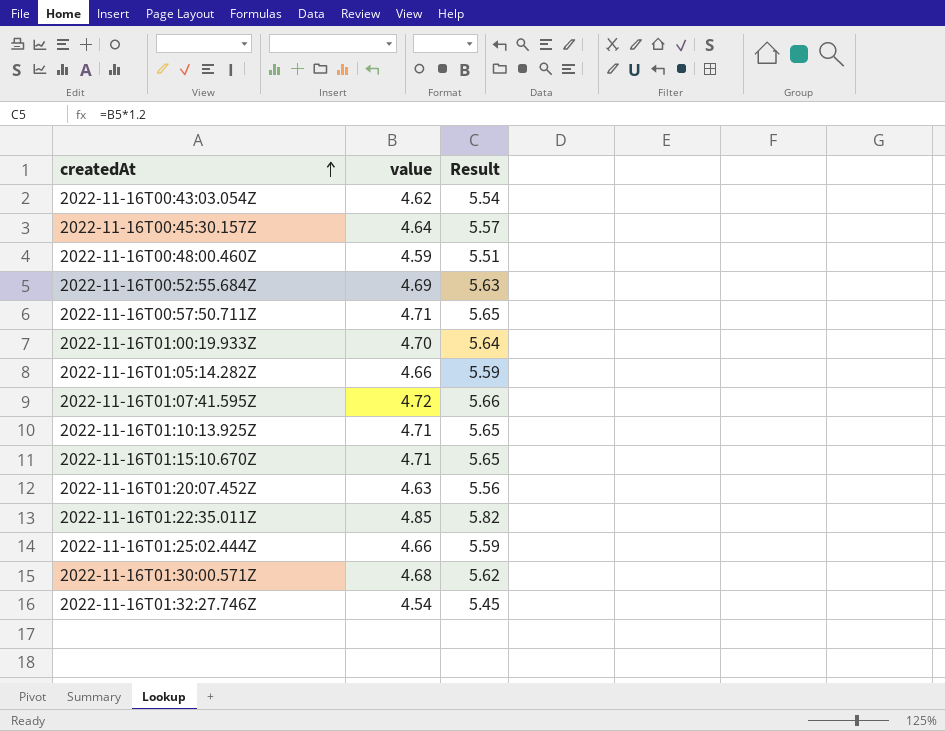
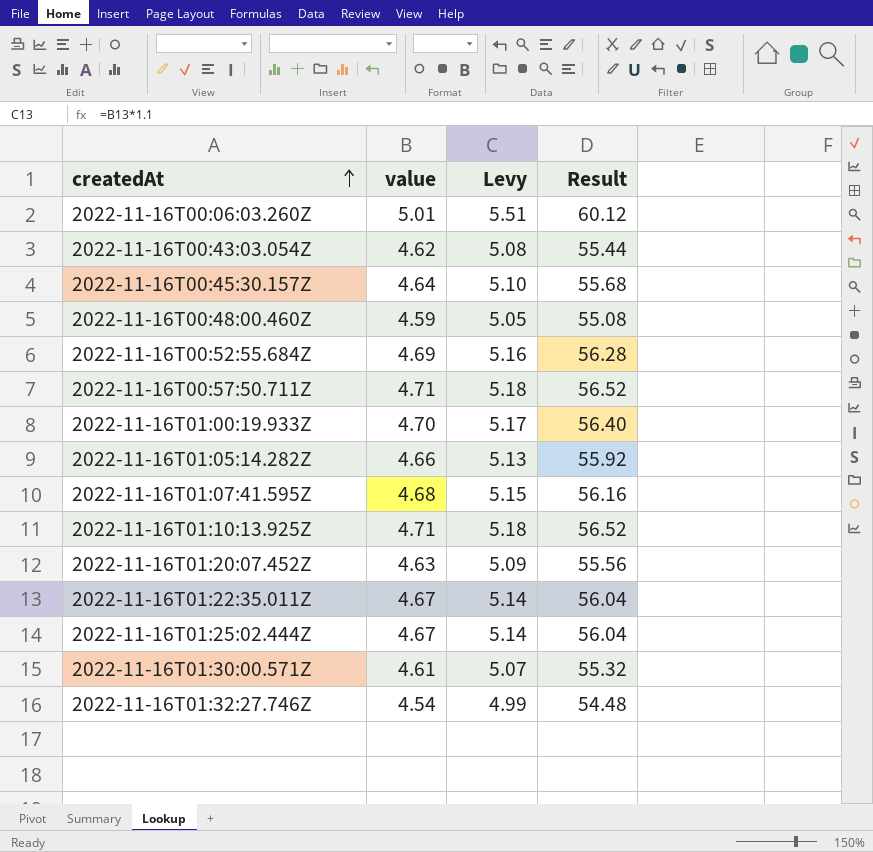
column Levy | formula: none -> [value] * 1.1
column Result | formula: [value] * 1.2 -> [value] * 12
row 2022-11-16T01:15:10.670Z: 4.71 | 5.65 -> none
row 2022-11-16T00:06:03.260Z: none -> 5.01 | 5.51 | 60.12
2022-11-16T01:07:41.595Z | value: 4.72 -> 4.68
2022-11-16T01:22:35.011Z | value: 4.85 -> 4.67
2022-11-16T01:25:02.444Z | value: 4.66 -> 4.67
2022-11-16T01:30:00.571Z | value: 4.68 -> 4.61

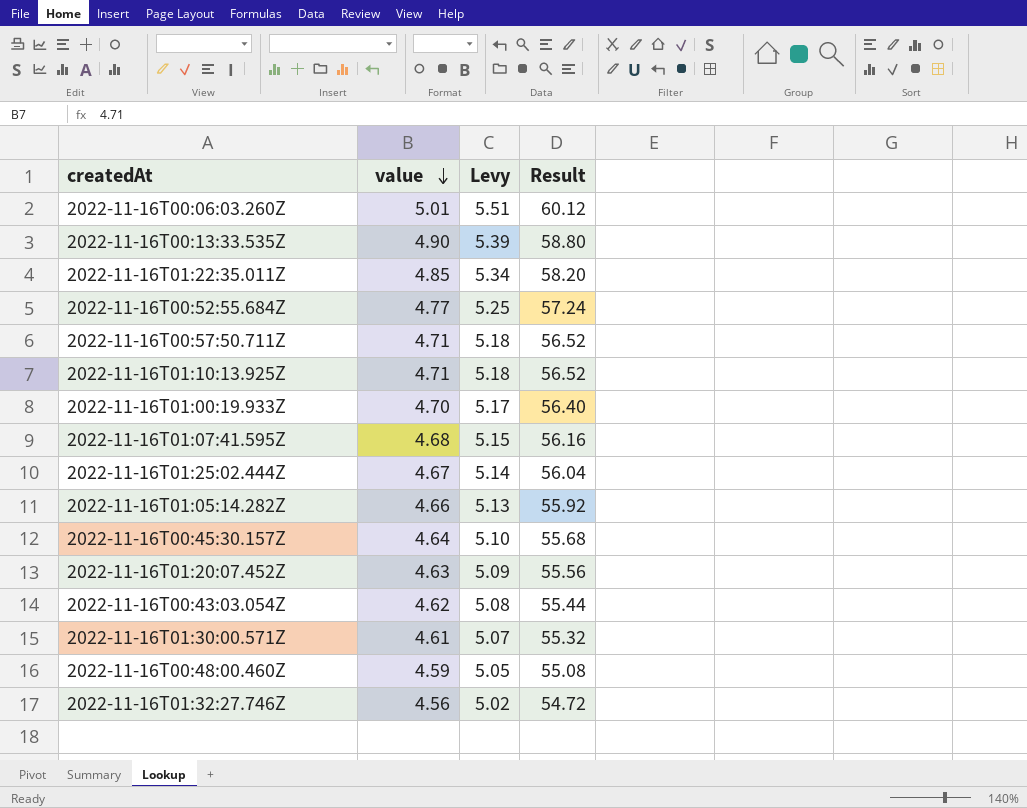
row order: createdAt ascending -> value descending
row 2022-11-16T00:13:33.535Z: none -> 4.90 | 5.39 | 58.80
2022-11-16T01:22:35.011Z | value: 4.67 -> 4.85
2022-11-16T01:22:35.011Z | Levy: 5.14 -> 5.34
2022-11-16T01:22:35.011Z | Result: 56.04 -> 58.20
2022-11-16T00:52:55.684Z | value: 4.69 -> 4.77
2022-11-16T00:52:55.684Z | Levy: 5.16 -> 5.25
2022-11-16T00:52:55.684Z | Result: 56.28 -> 57.24
2022-11-16T01:32:27.746Z | value: 4.54 -> 4.56
2022-11-16T01:32:27.746Z | Levy: 4.99 -> 5.02
2022-11-16T01:32:27.746Z | Result: 54.48 -> 54.72

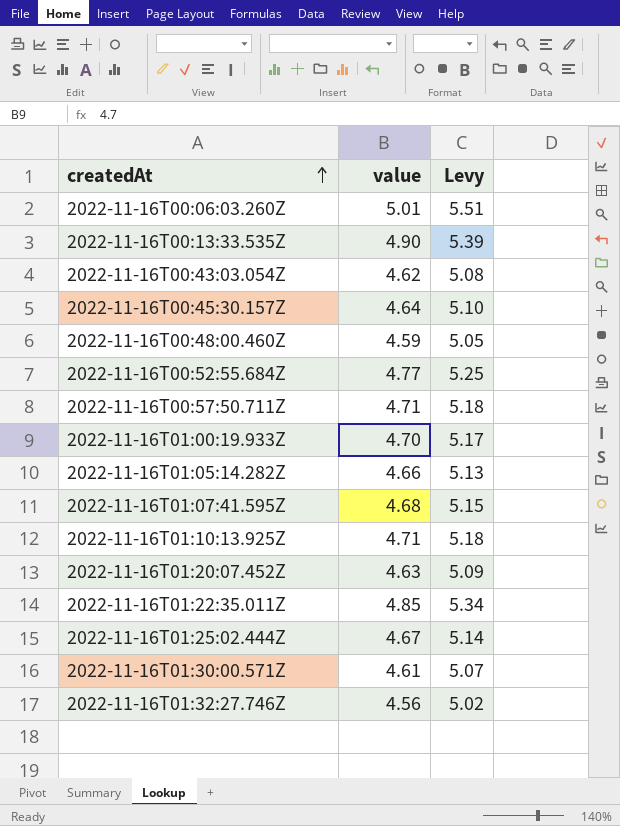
row order: value descending -> createdAt ascending
column Result | formula: [value] * 12 -> none

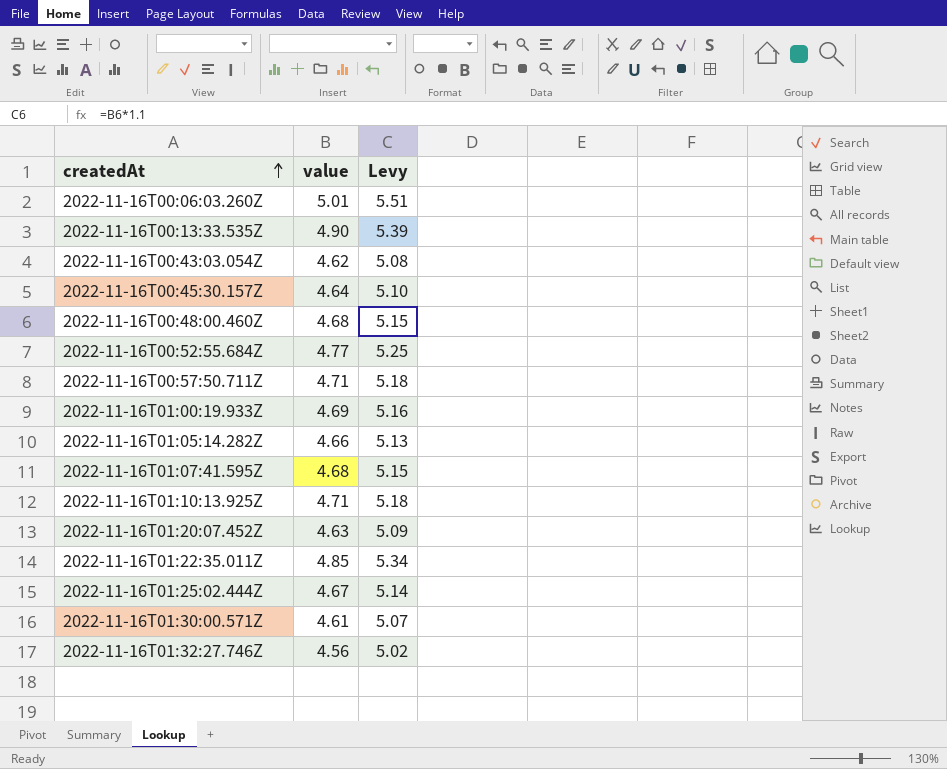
2022-11-16T00:48:00.460Z | value: 4.59 -> 4.68
2022-11-16T00:48:00.460Z | Levy: 5.05 -> 5.15
2022-11-16T01:00:19.933Z | value: 4.70 -> 4.69
2022-11-16T01:00:19.933Z | Levy: 5.17 -> 5.16

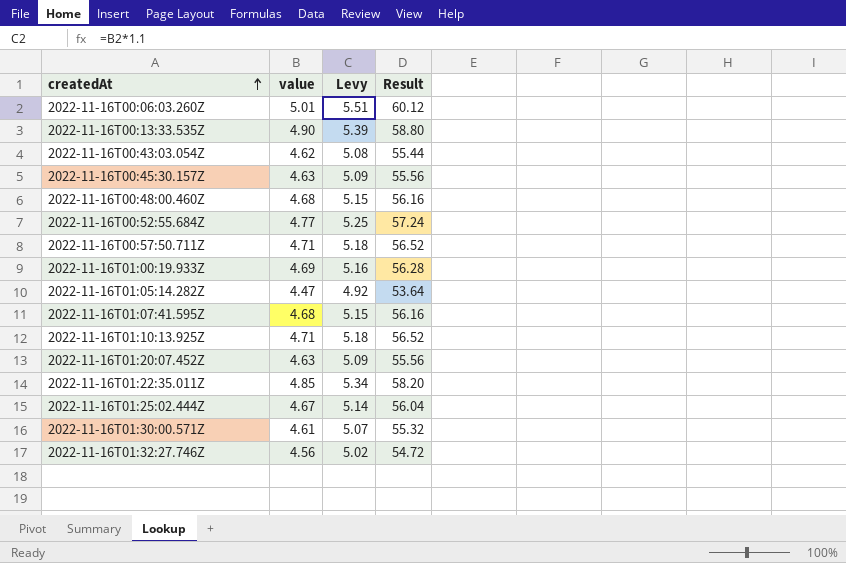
column Result | formula: none -> [value] * 12
2022-11-16T00:45:30.157Z | value: 4.64 -> 4.63
2022-11-16T00:45:30.157Z | Levy: 5.10 -> 5.09
2022-11-16T01:05:14.282Z | value: 4.66 -> 4.47
2022-11-16T01:05:14.282Z | Levy: 5.13 -> 4.92

